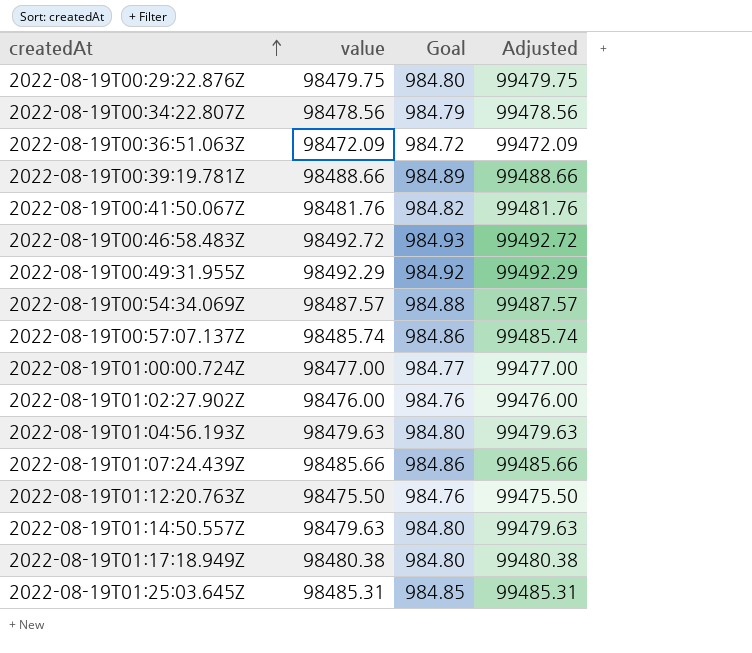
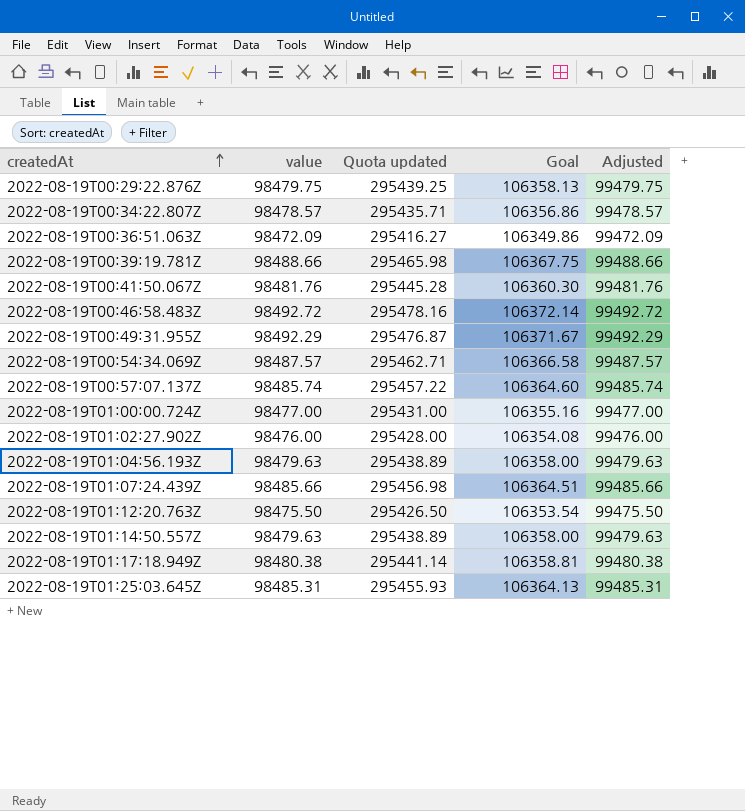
column Quota updated | formula: none -> [value] * 3
column Goal | formula: [value] * 0.01 -> [value] * 1.08
2022-08-19T00:34:22.807Z | value: 98478.56 -> 98478.57
2022-08-19T00:34:22.807Z | Adjusted: 99478.56 -> 99478.57

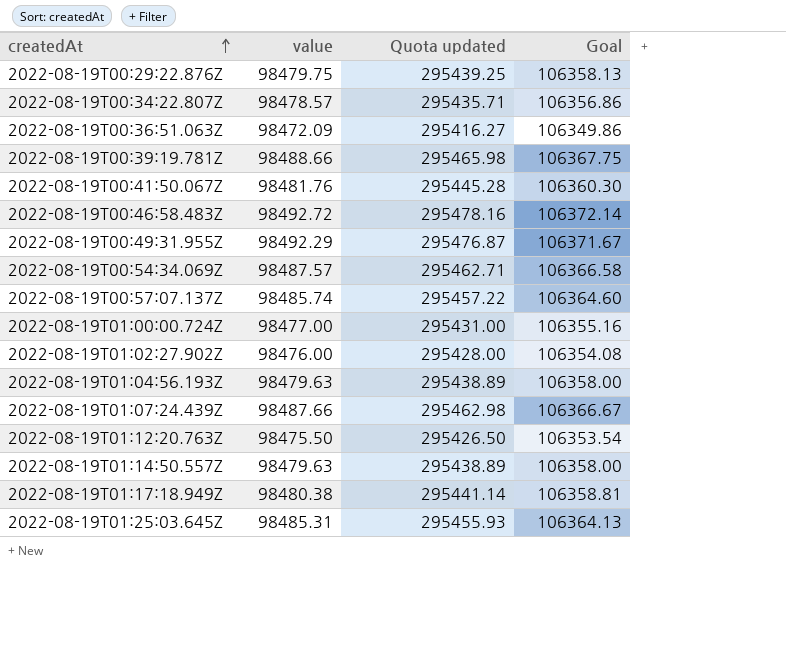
column Adjusted | formula: [value] + 1000 -> none
2022-08-19T01:07:24.439Z | value: 98485.66 -> 98487.66
2022-08-19T01:07:24.439Z | Quota updated: 295456.98 -> 295462.98
2022-08-19T01:07:24.439Z | Goal: 106364.51 -> 106366.67

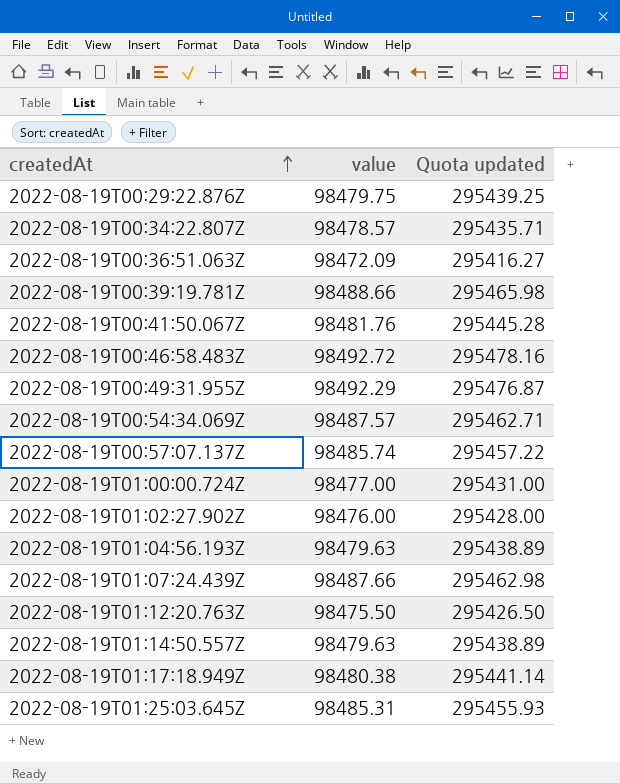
column Goal | formula: [value] * 1.08 -> none

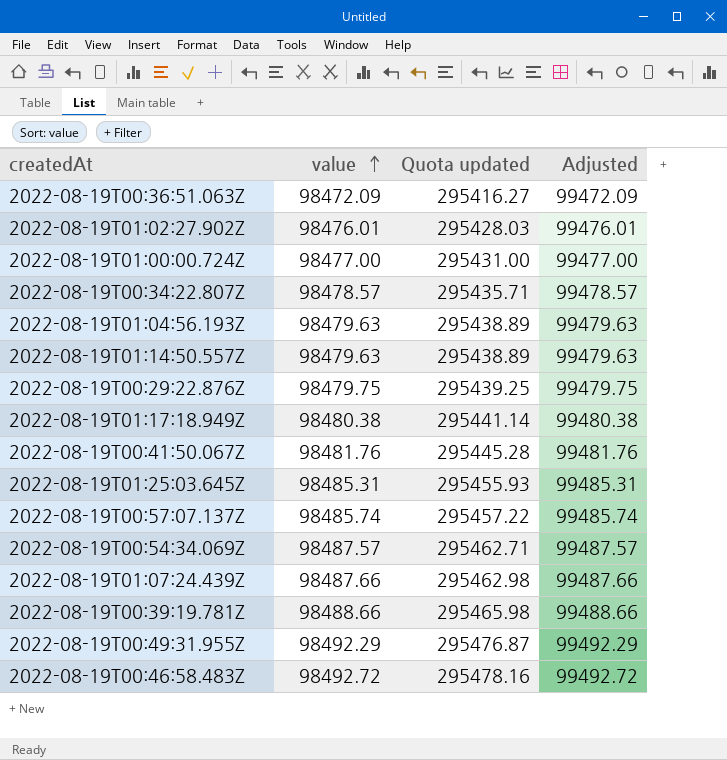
row order: createdAt ascending -> value ascending
column Adjusted | formula: none -> [value] + 1000
row 2022-08-19T01:12:20.763Z: 98475.50 | 295426.50 -> none
2022-08-19T01:02:27.902Z | value: 98476.00 -> 98476.01
2022-08-19T01:02:27.902Z | Quota updated: 295428.00 -> 295428.03

